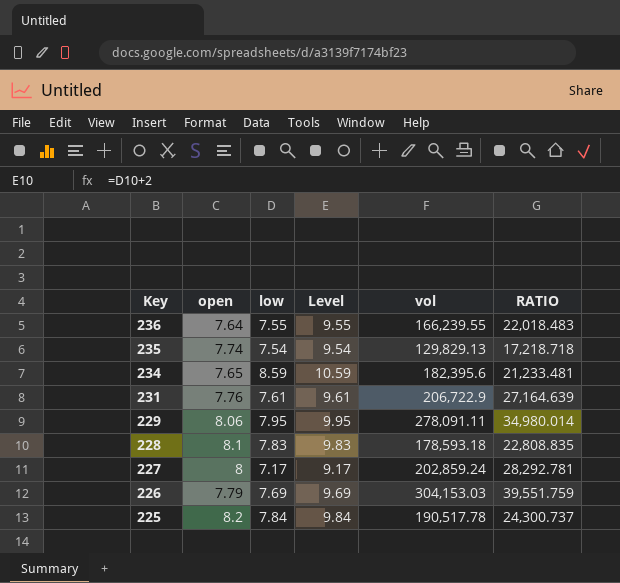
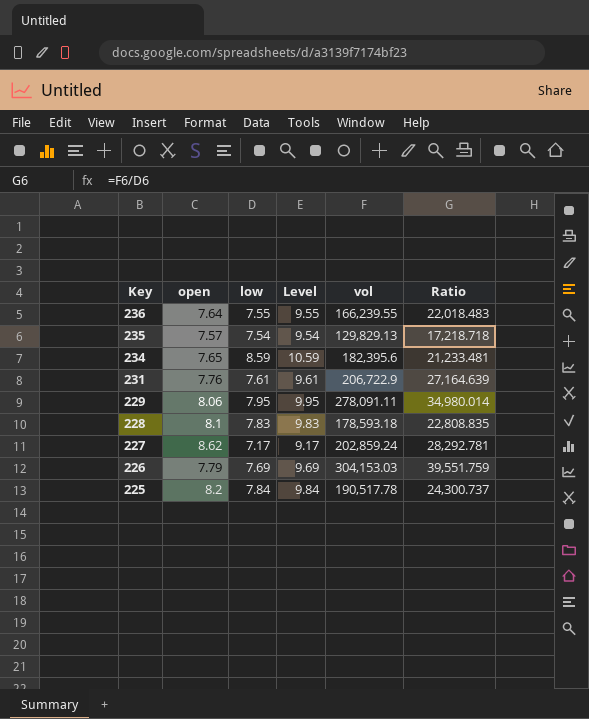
column name: RATIO -> Ratio
235 | open: 7.74 -> 7.57
227 | open: 8 -> 8.62

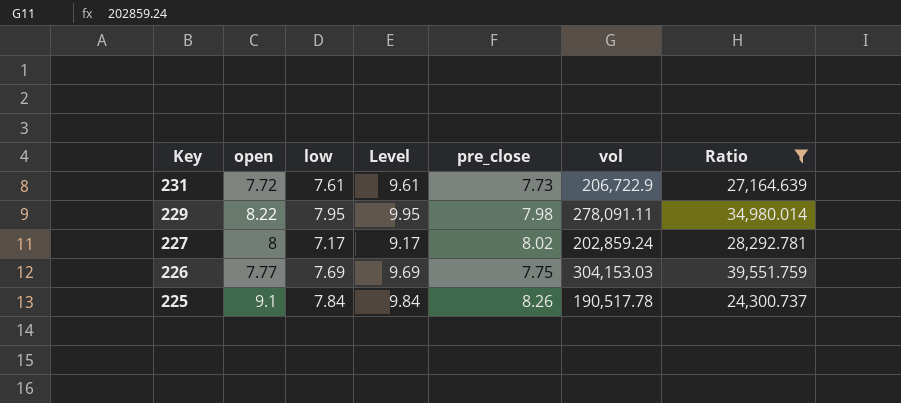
filter: none -> Ratio >= 24,300.737
column pre_close | position: none -> 5
231 | open: 7.76 -> 7.72
229 | open: 8.06 -> 8.22
227 | open: 8.62 -> 8
226 | open: 7.79 -> 7.77
225 | open: 8.2 -> 9.1

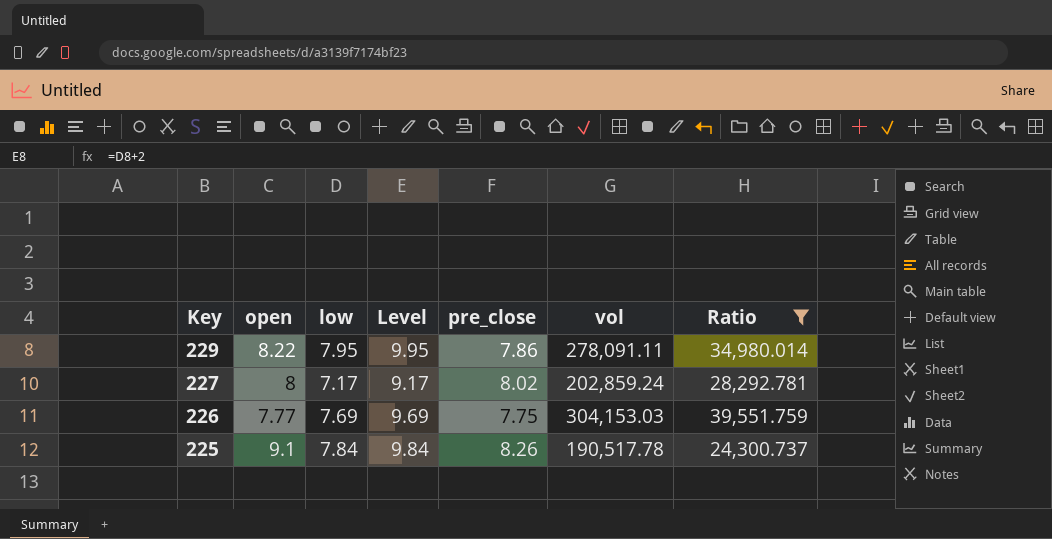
row 231: 7.72 | 7.61 | 9.61 | 7.73 | 206,722.9 | 27,164.639 -> none
229 | pre_close: 7.98 -> 7.86

